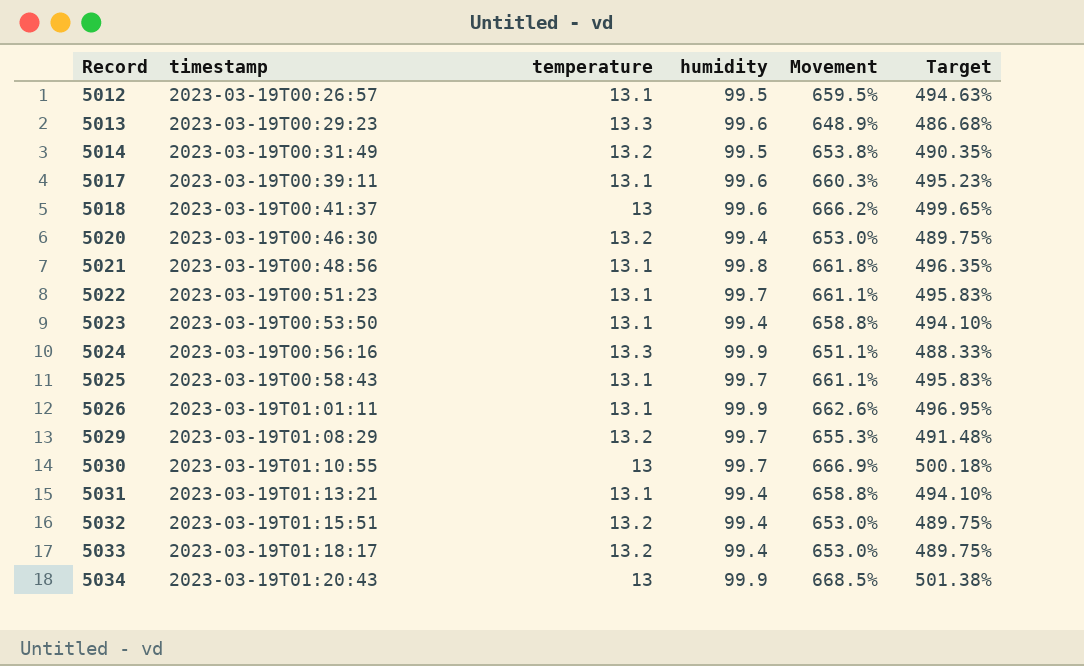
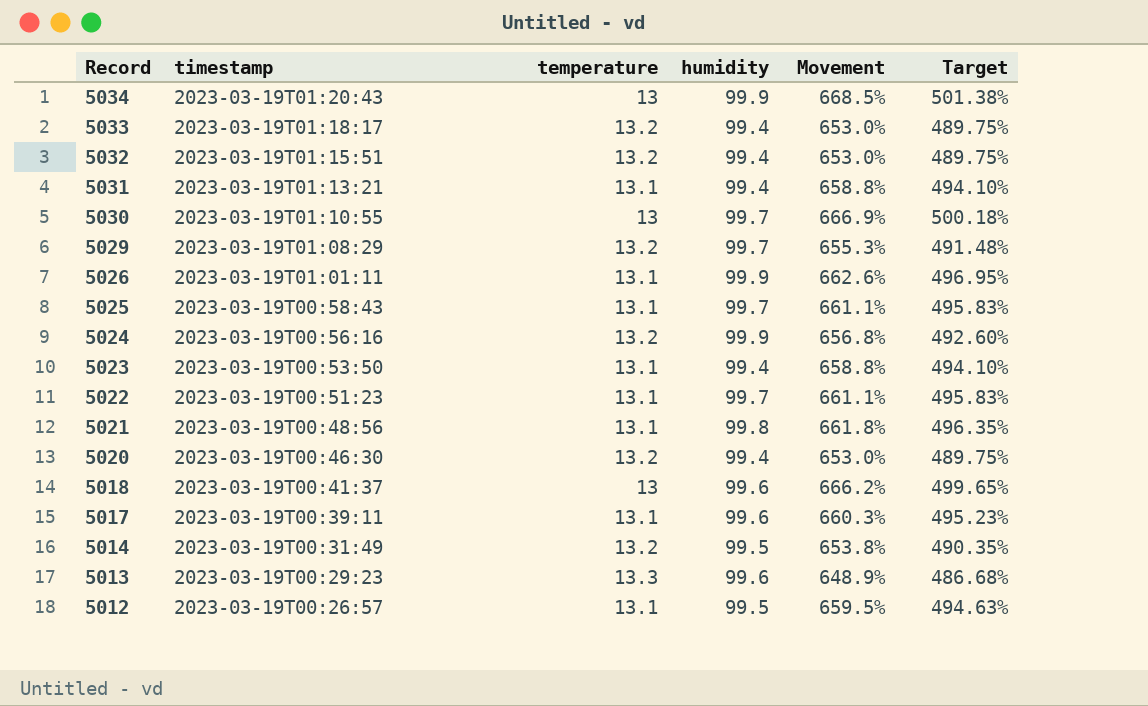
row order: Record ascending -> Record descending
5024 | temperature: 13.3 -> 13.2
5024 | Movement: 651.1% -> 656.8%
5024 | Target: 488.33% -> 492.60%

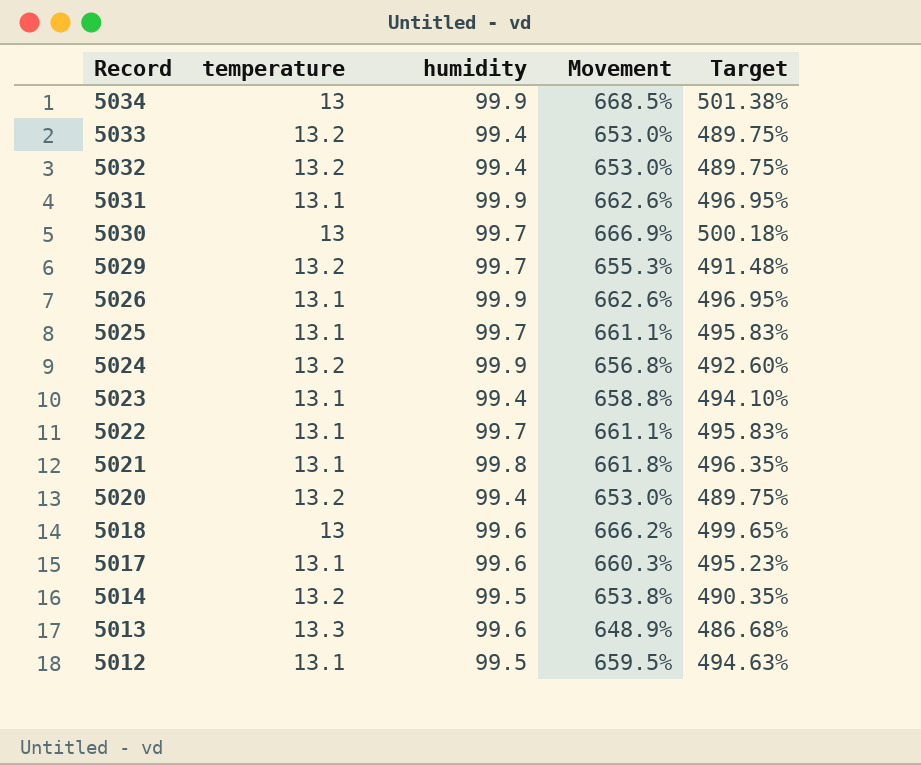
column timestamp | position: 2 -> none
5031 | humidity: 99.4 -> 99.9
5031 | Movement: 658.8% -> 662.6%
5031 | Target: 494.10% -> 496.95%

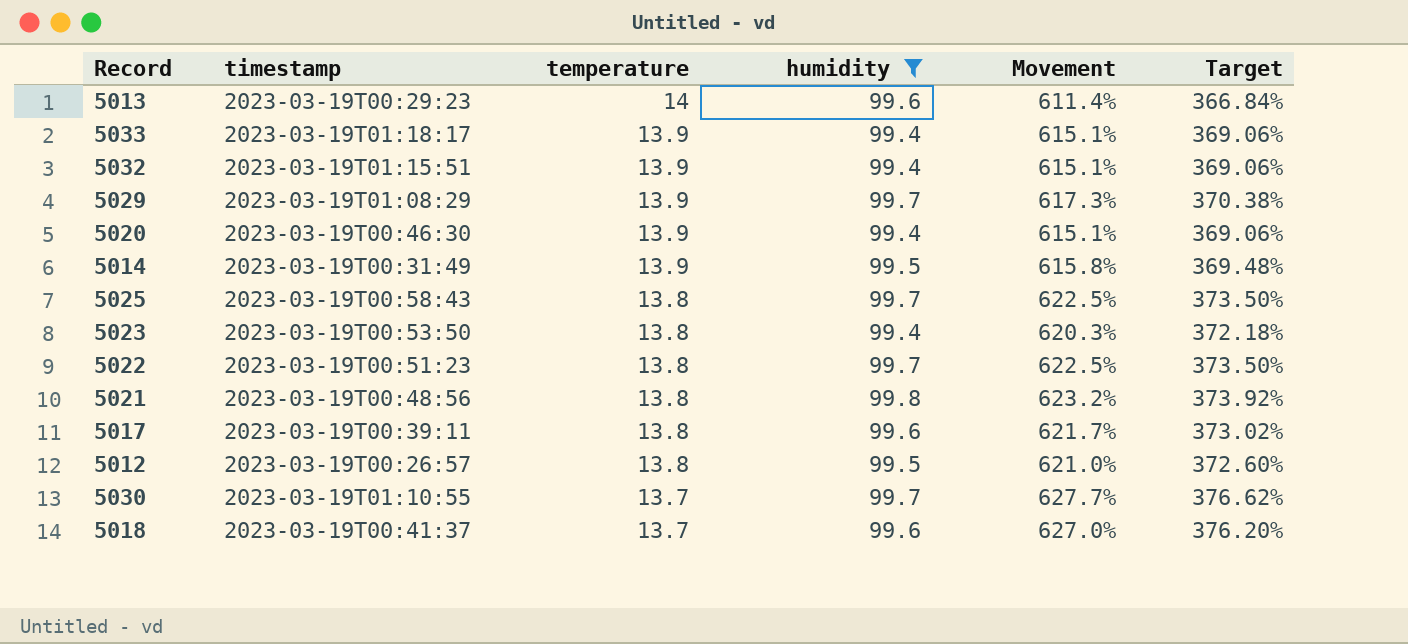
filter: none -> humidity != 99.9
row order: Record descending -> temperature descending
column timestamp | position: none -> 2
column Target | formula: [Movement] * 0.75 -> [Movement] * 0.6
5013 | temperature: 13.3 -> 14
5013 | Movement: 648.9% -> 611.4%
5033 | temperature: 13.2 -> 13.9
5033 | Movement: 653.0% -> 615.1%
5032 | temperature: 13.2 -> 13.9
5032 | Movement: 653.0% -> 615.1%
5029 | temperature: 13.2 -> 13.9
5029 | Movement: 655.3% -> 617.3%
5020 | temperature: 13.2 -> 13.9
5020 | Movement: 653.0% -> 615.1%
5014 | temperature: 13.2 -> 13.9
5014 | Movement: 653.8% -> 615.8%
5025 | temperature: 13.1 -> 13.8
5025 | Movement: 661.1% -> 622.5%
5023 | temperature: 13.1 -> 13.8
5023 | Movement: 658.8% -> 620.3%
5022 | temperature: 13.1 -> 13.8
5022 | Movement: 661.1% -> 622.5%
5021 | temperature: 13.1 -> 13.8
5021 | Movement: 661.8% -> 623.2%
5017 | temperature: 13.1 -> 13.8
5017 | Movement: 660.3% -> 621.7%
5012 | temperature: 13.1 -> 13.8
5012 | Movement: 659.5% -> 621.0%
5030 | temperature: 13 -> 13.7
5030 | Movement: 666.9% -> 627.7%
5018 | temperature: 13 -> 13.7
5018 | Movement: 666.2% -> 627.0%

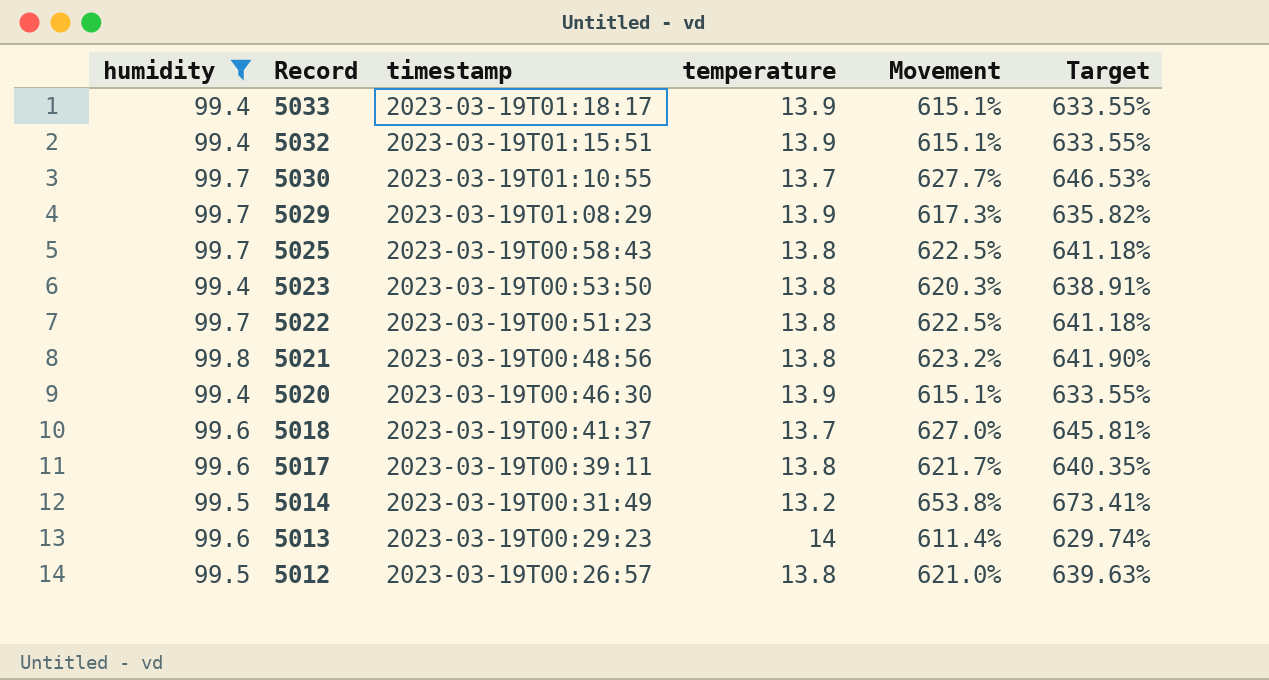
row order: temperature descending -> Record descending
column humidity | position: 4 -> 1
column Target | formula: [Movement] * 0.6 -> [Movement] * 1.03
5014 | temperature: 13.9 -> 13.2
5014 | Movement: 615.8% -> 653.8%

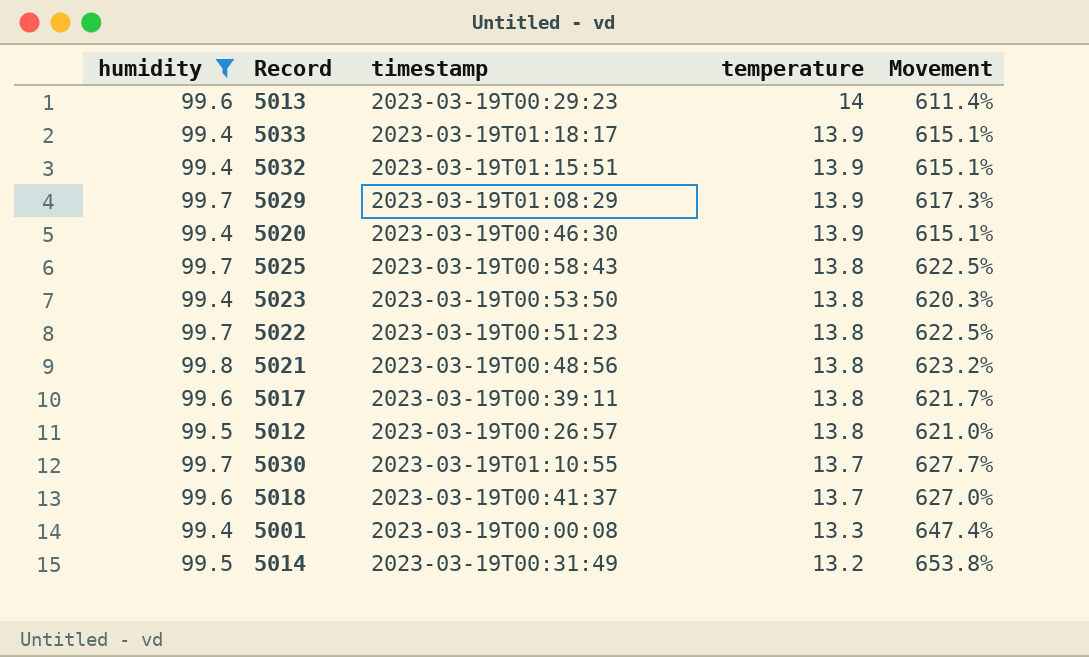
row order: Record descending -> temperature descending
column Target | formula: [Movement] * 1.03 -> none
row 5001: none -> 99.4 | 2023-03-19T00:00:08 | 13.3 | 647.4%

